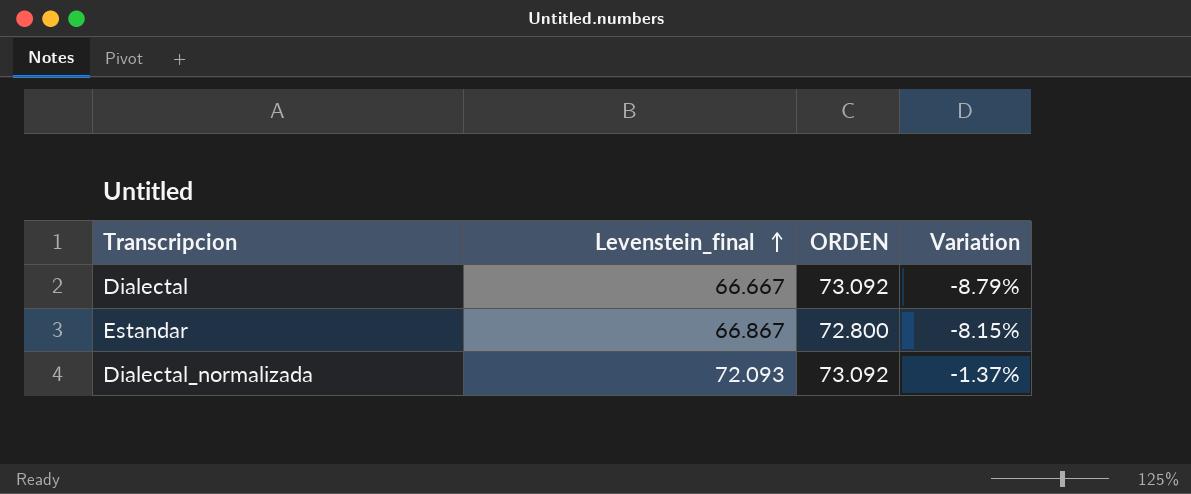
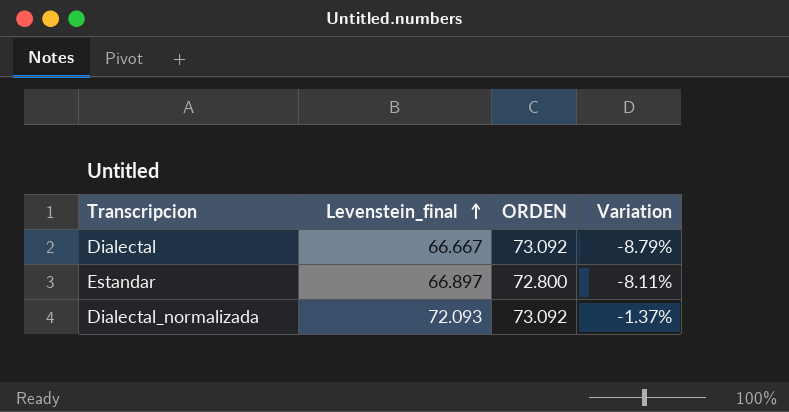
Estandar | Levenstein_final: 66.867 -> 66.897
Estandar | Variation: -8.15% -> -8.11%

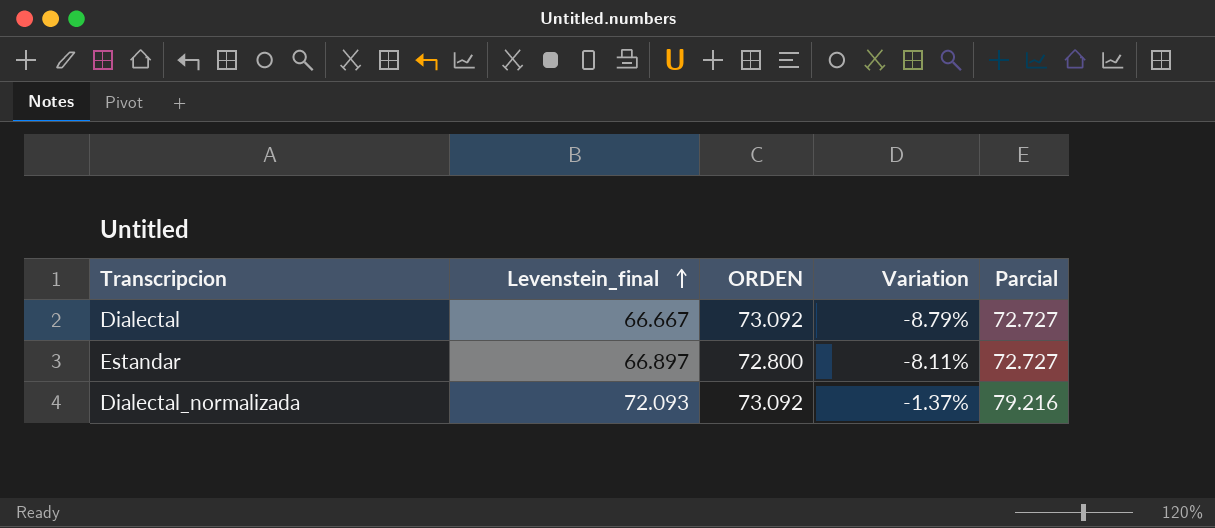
column Parcial | position: none -> 5

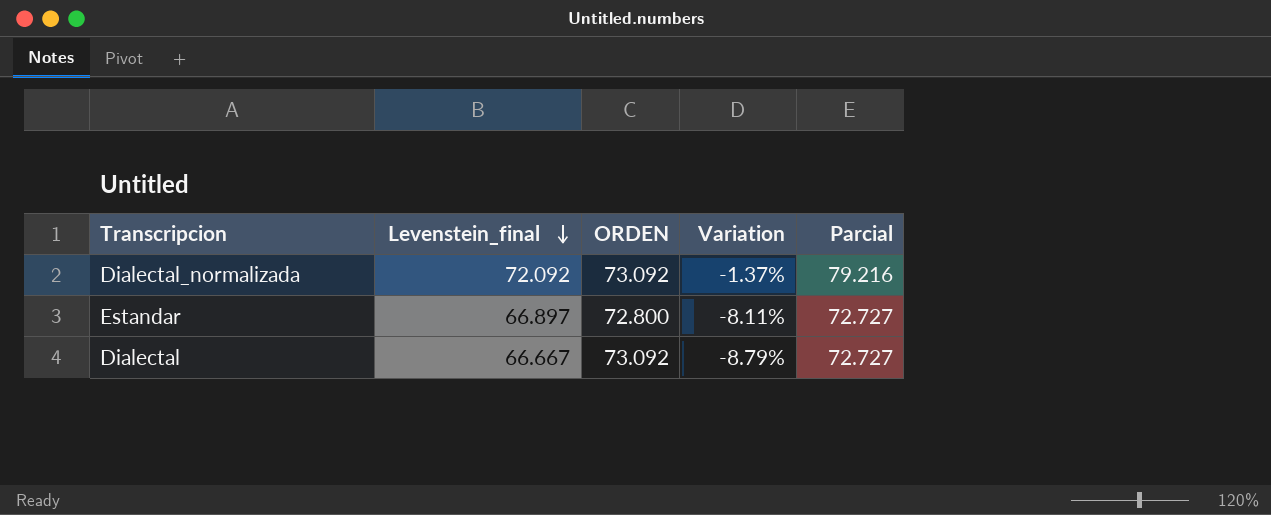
row order: Levenstein_final ascending -> Levenstein_final descending
Dialectal_normalizada | Levenstein_final: 72.093 -> 72.092

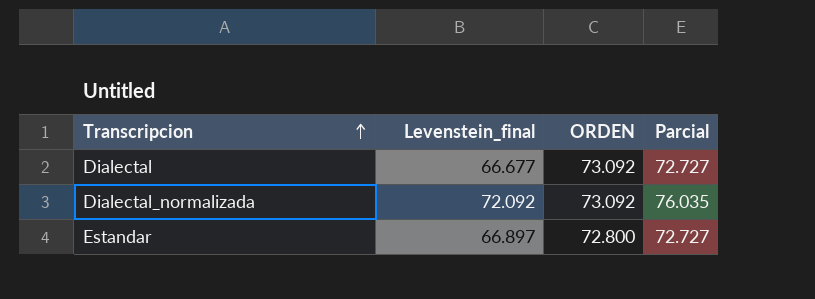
row order: Levenstein_final descending -> Transcripcion ascending
column Variation | formula: ([Levenstein_final] - [ORDEN]) / [ORDEN] -> none
Dialectal | Levenstein_final: 66.667 -> 66.677
Dialectal_normalizada | Parcial: 79.216 -> 76.035

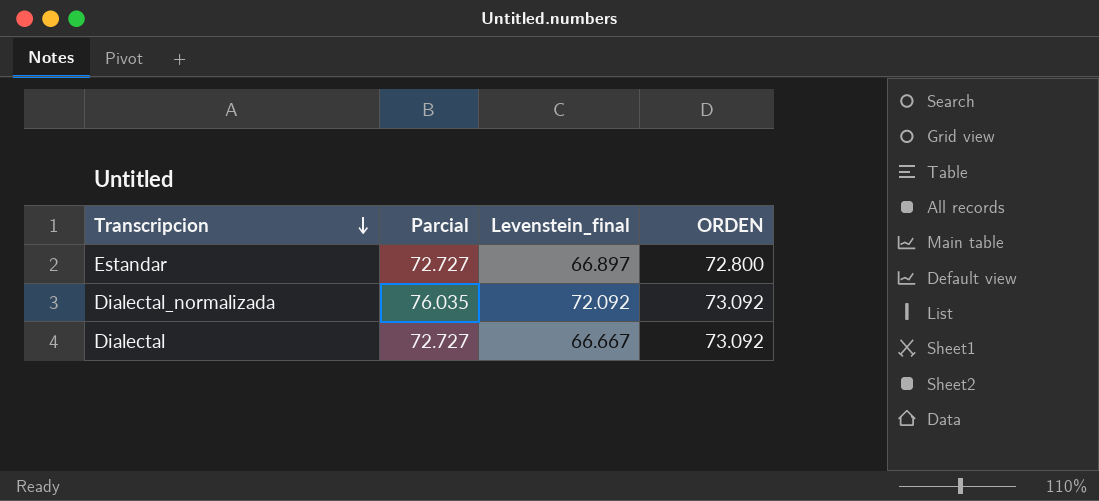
row order: Transcripcion ascending -> Transcripcion descending
column Parcial | position: 4 -> 2
Dialectal | Levenstein_final: 66.677 -> 66.667

